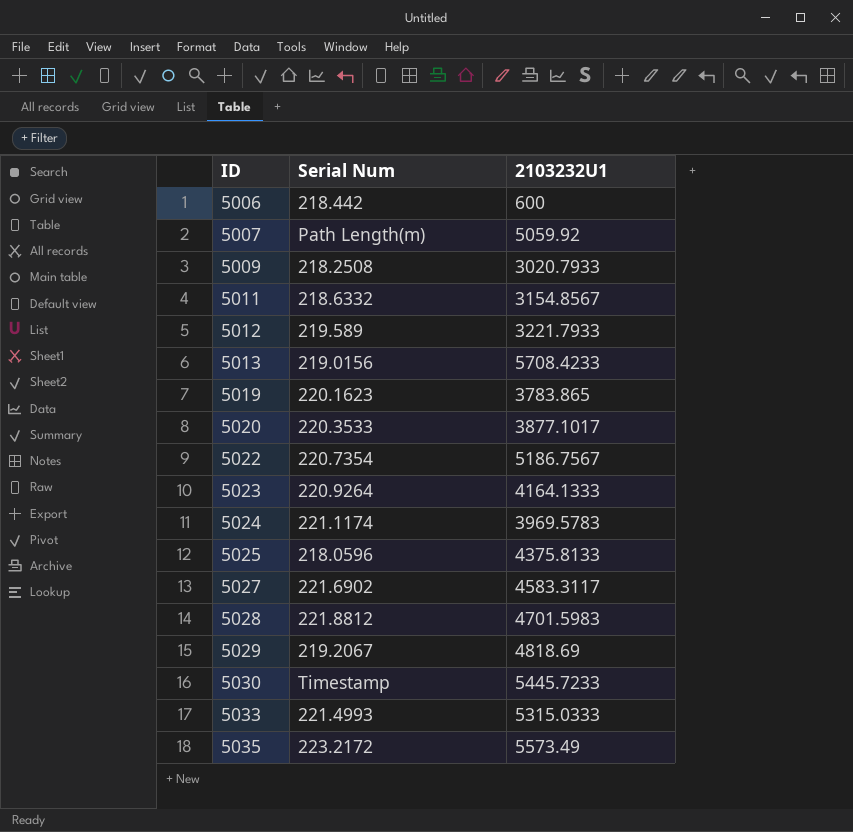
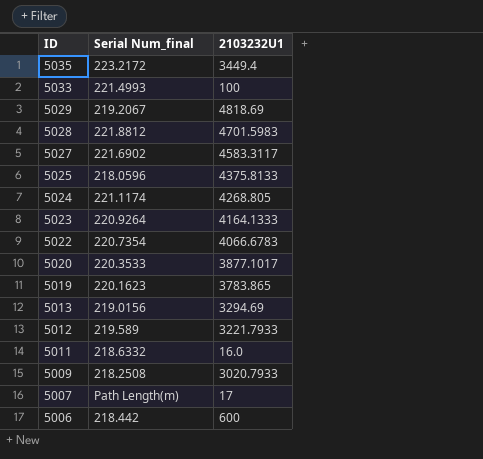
row order: ID ascending -> ID descending
column name: Serial Num -> Serial Num_final
row 5030: Timestamp | 5445.7233 -> none
5035 | 2103232U1: 5573.49 -> 3449.4
5033 | 2103232U1: 5315.0333 -> 100
5024 | 2103232U1: 3969.5783 -> 4268.805
5022 | 2103232U1: 5186.7567 -> 4066.6783
5013 | 2103232U1: 5708.4233 -> 3294.69
5011 | 2103232U1: 3154.8567 -> 16.0
5007 | 2103232U1: 5059.92 -> 17

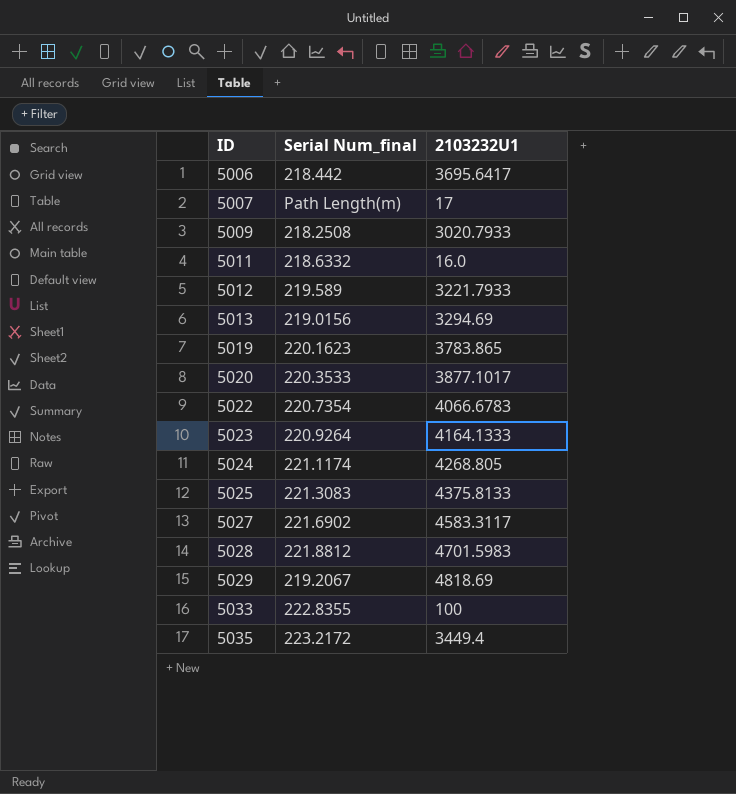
row order: ID descending -> ID ascending
5006 | 2103232U1: 600 -> 3695.6417
5025 | Serial Num_final: 218.0596 -> 221.3083
5033 | Serial Num_final: 221.4993 -> 222.8355

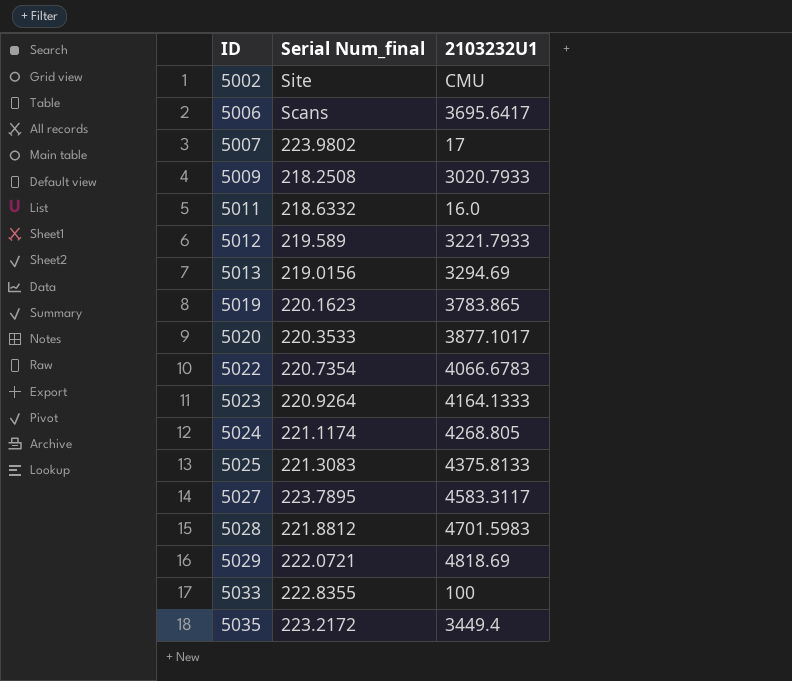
row 5002: none -> Site | CMU
5006 | Serial Num_final: 218.442 -> Scans
5007 | Serial Num_final: Path Length(m) -> 223.9802
5027 | Serial Num_final: 221.6902 -> 223.7895
5029 | Serial Num_final: 219.2067 -> 222.0721

